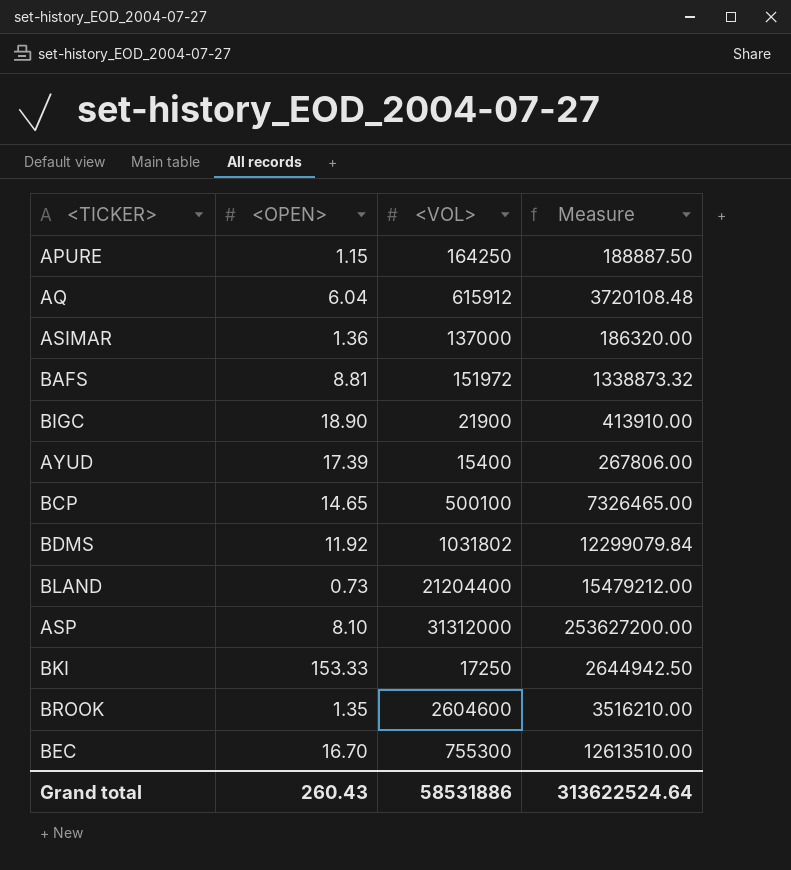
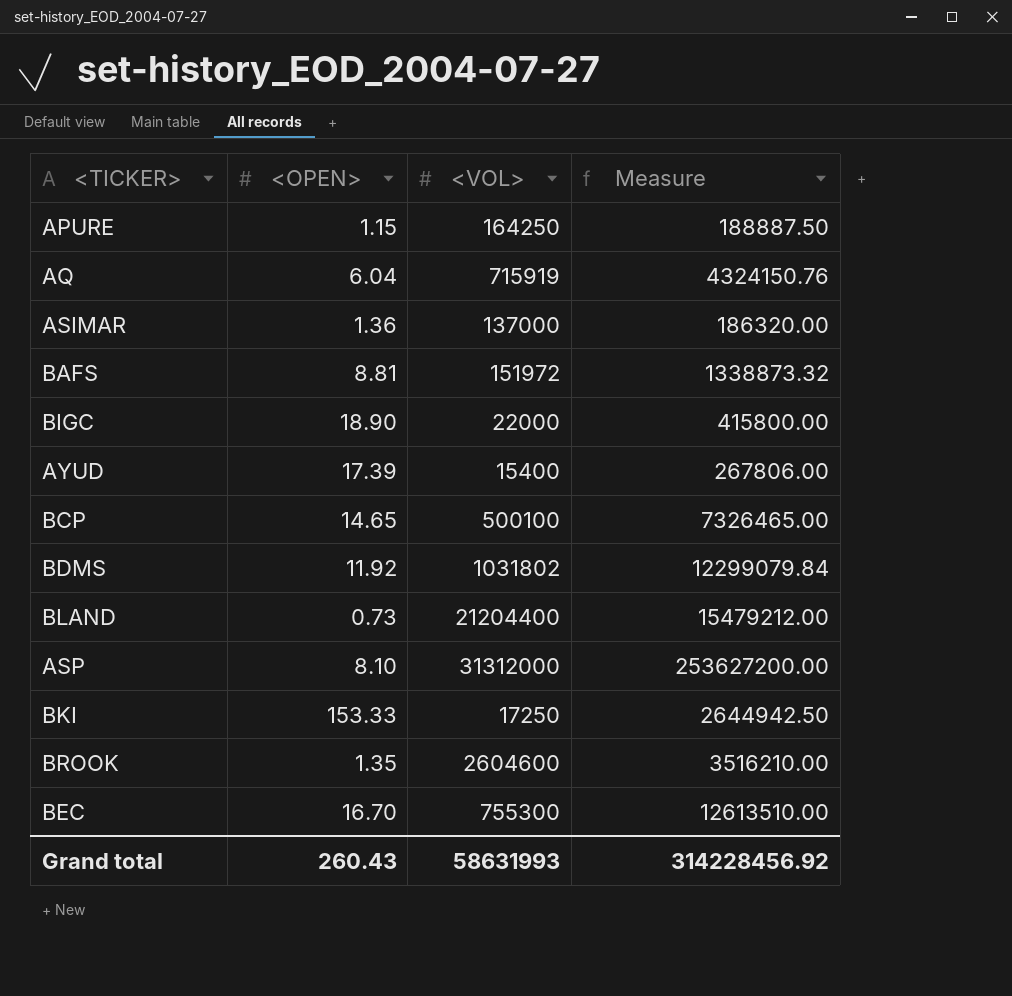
AQ | <VOL>: 615912 -> 715919
AQ | Measure: 3720108.48 -> 4324150.76
BIGC | <VOL>: 21900 -> 22000
BIGC | Measure: 413910.00 -> 415800.00
Grand total | <VOL>: 58531886 -> 58631993
Grand total | Measure: 313622524.64 -> 314228456.92

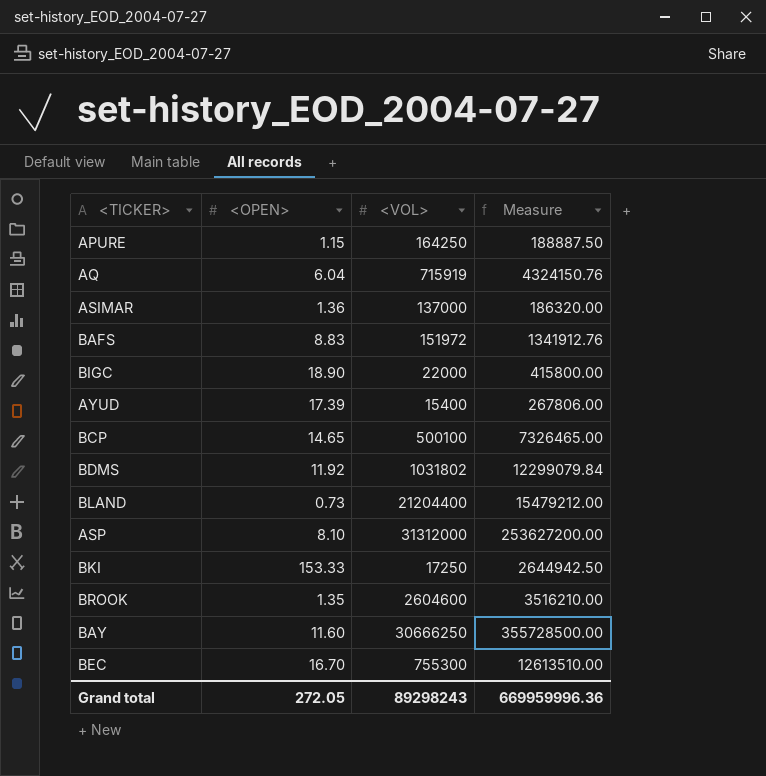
BAFS | <OPEN>: 8.81 -> 8.83
BAFS | Measure: 1338873.32 -> 1341912.76
row BAY: none -> 11.60 | 30666250 | 355728500.00
Grand total | <OPEN>: 260.43 -> 272.05
Grand total | <VOL>: 58631993 -> 89298243
Grand total | Measure: 314228456.92 -> 669959996.36

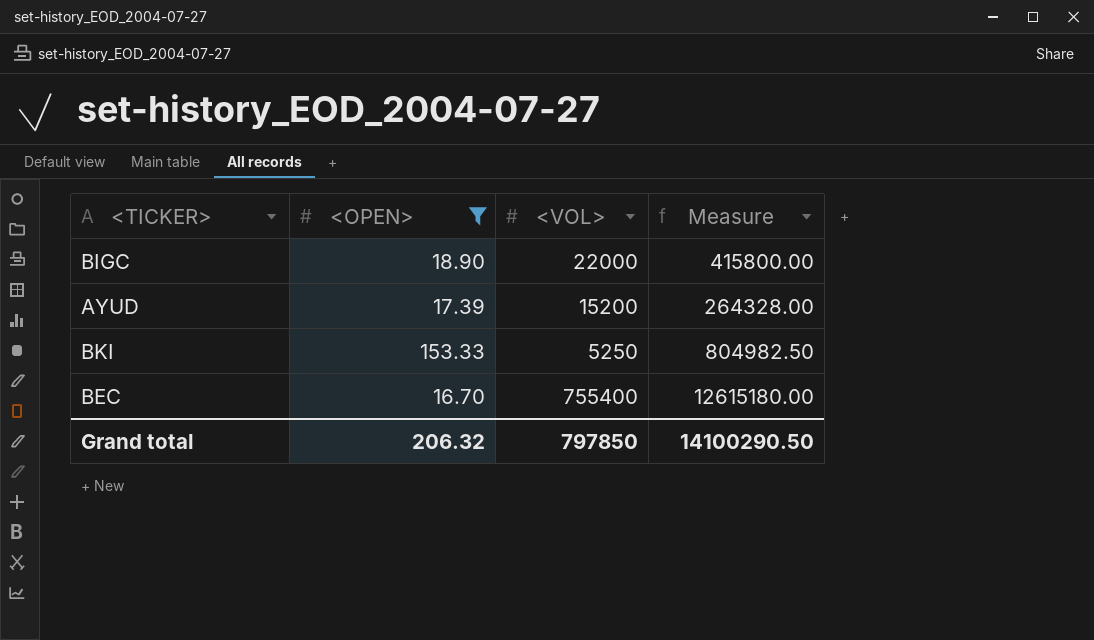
filter: none -> <OPEN> >= 16.70
AYUD | <VOL>: 15400 -> 15200
AYUD | Measure: 267806.00 -> 264328.00
BKI | <VOL>: 17250 -> 5250
BKI | Measure: 2644942.50 -> 804982.50
BEC | <VOL>: 755300 -> 755400
BEC | Measure: 12613510.00 -> 12615180.00
Grand total | <OPEN>: 272.05 -> 206.32
Grand total | <VOL>: 89298243 -> 797850
Grand total | Measure: 669959996.36 -> 14100290.50

